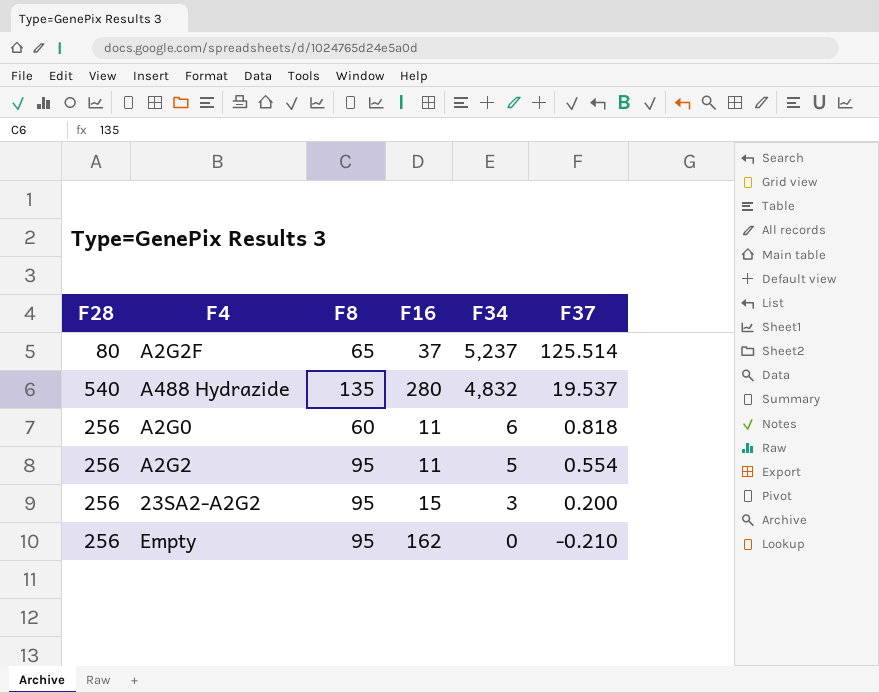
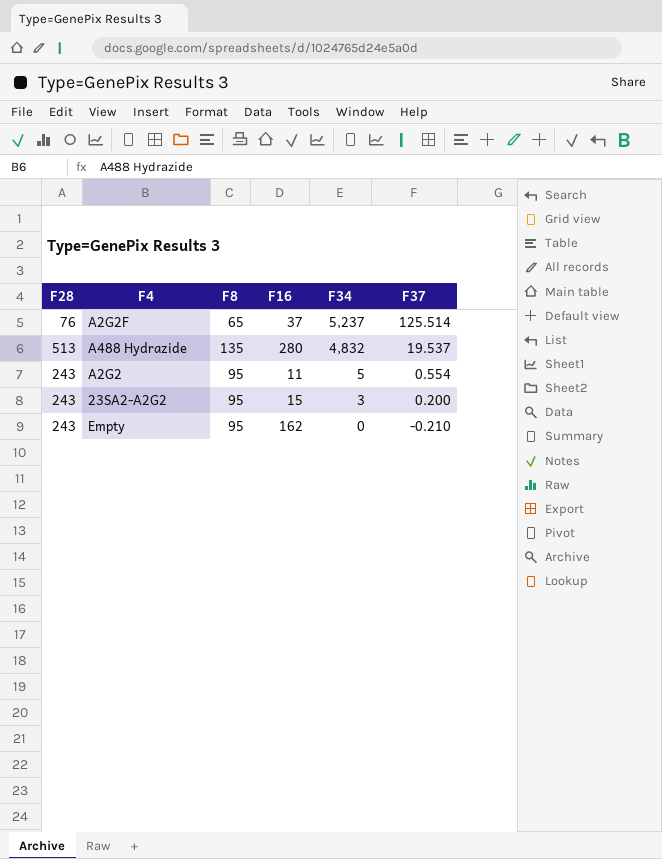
row A2G0: 256 | 60 | 11 | 6 | 0.818 -> none
A2G2F | F28: 80 -> 76
A488 Hydrazide | F28: 540 -> 513
A2G2 | F28: 256 -> 243
23SA2-A2G2 | F28: 256 -> 243
Empty | F28: 256 -> 243

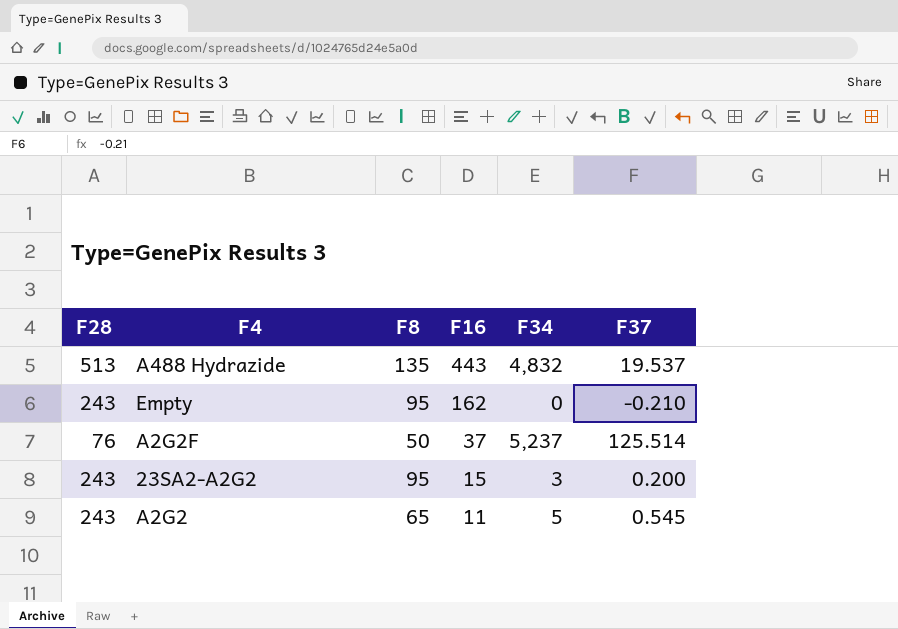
row order: F34 descending -> F16 descending
A488 Hydrazide | F16: 280 -> 443
A2G2F | F8: 65 -> 50
A2G2 | F8: 95 -> 65
A2G2 | F37: 0.554 -> 0.545

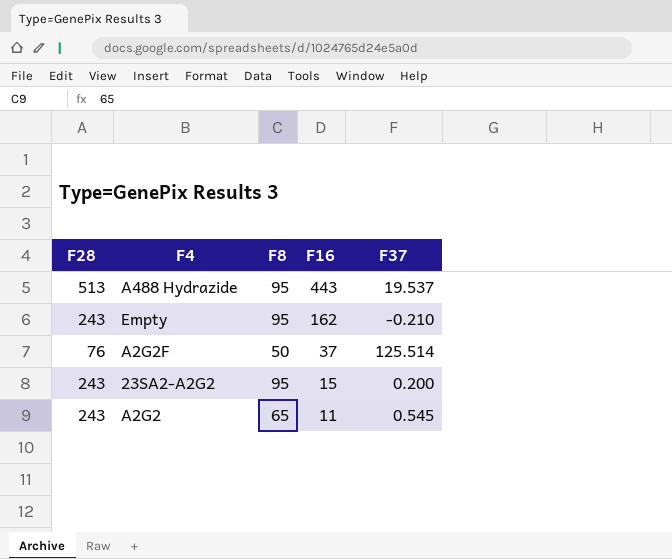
column F34 | position: 5 -> none
A488 Hydrazide | F8: 135 -> 95

